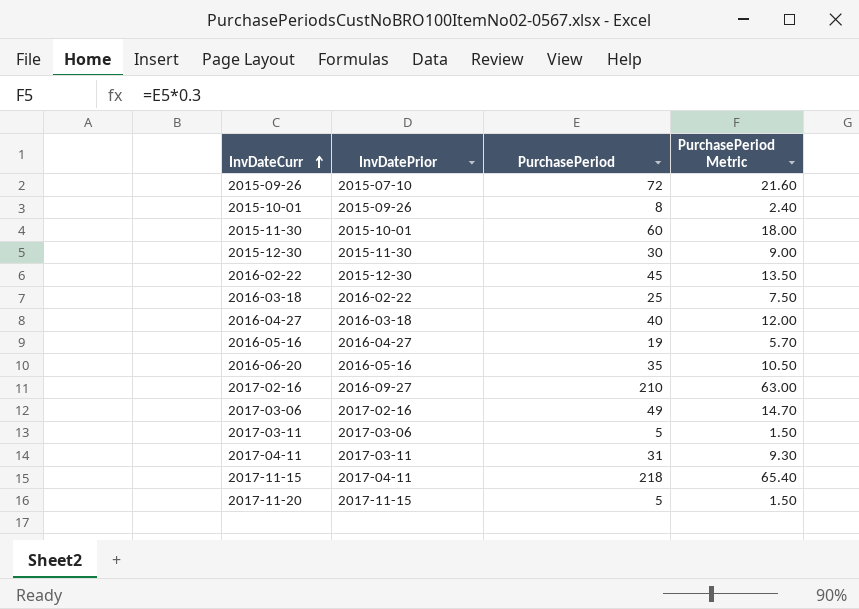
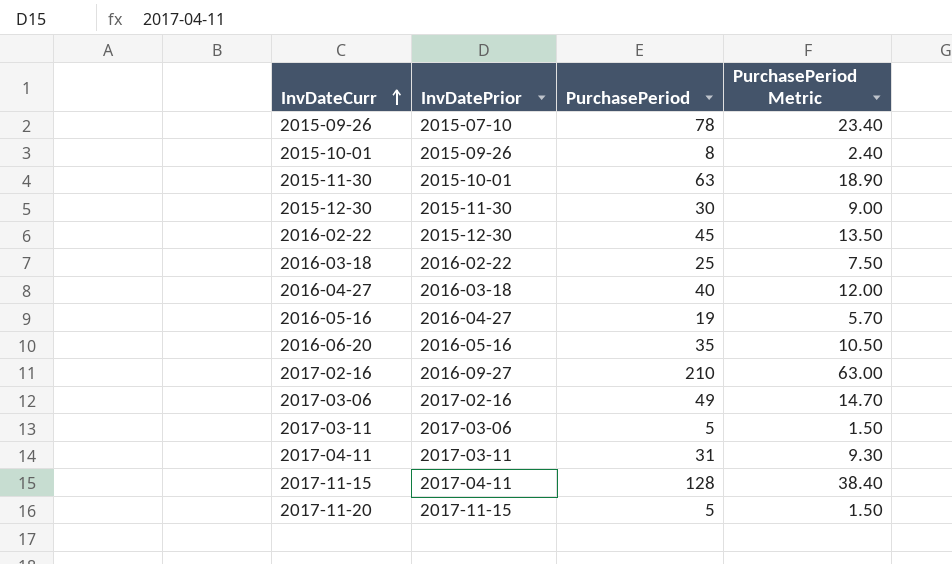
2015-09-26 | PurchasePeriod: 72 -> 78
2015-09-26 | PurchasePeriod Metric: 21.60 -> 23.40
2015-11-30 | PurchasePeriod: 60 -> 63
2015-11-30 | PurchasePeriod Metric: 18.00 -> 18.90
2017-11-15 | PurchasePeriod: 218 -> 128
2017-11-15 | PurchasePeriod Metric: 65.40 -> 38.40

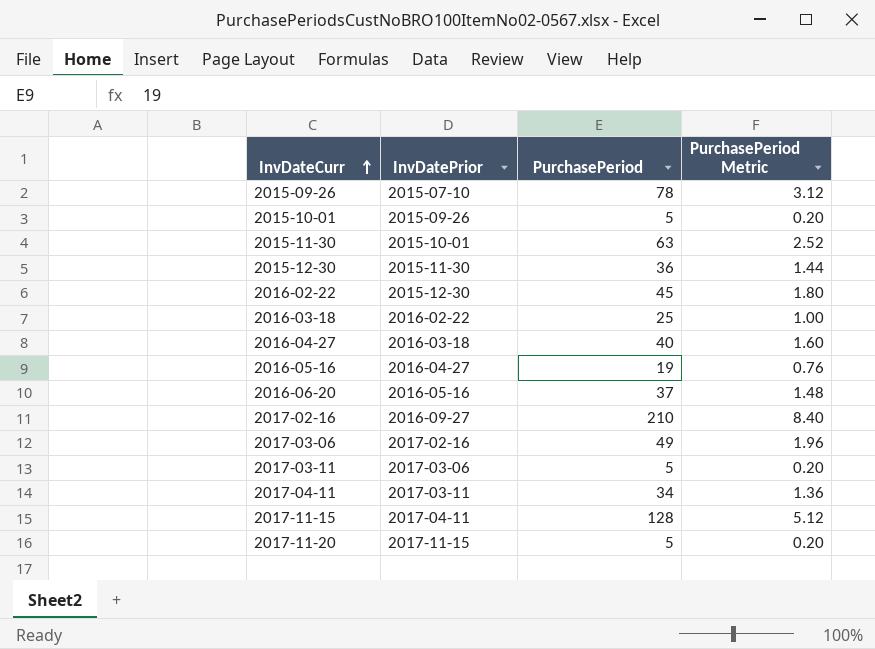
column PurchasePeriod Metric | formula: [PurchasePeriod] * 0.3 -> [PurchasePeriod] * 0.04
2015-10-01 | PurchasePeriod: 8 -> 5
2015-12-30 | PurchasePeriod: 30 -> 36
2016-06-20 | PurchasePeriod: 35 -> 37
2017-04-11 | PurchasePeriod: 31 -> 34

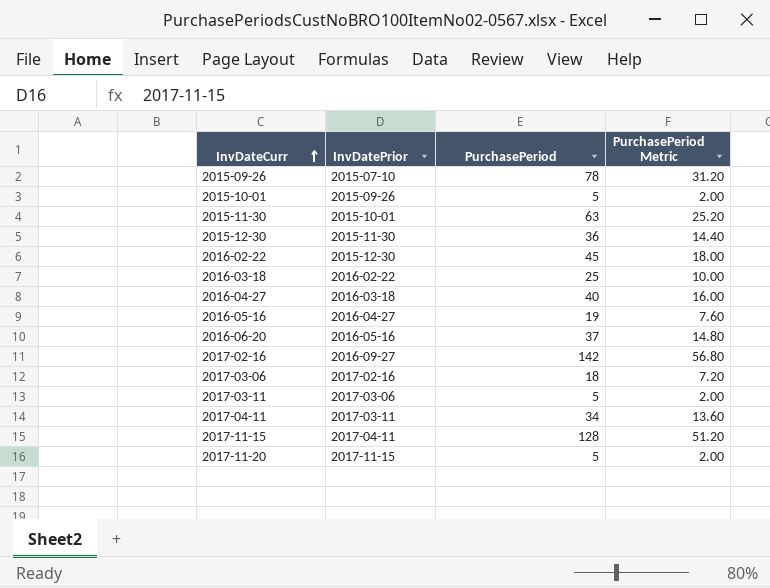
column PurchasePeriod Metric | formula: [PurchasePeriod] * 0.04 -> [PurchasePeriod] * 0.4
2017-02-16 | PurchasePeriod: 210 -> 142
2017-03-06 | PurchasePeriod: 49 -> 18

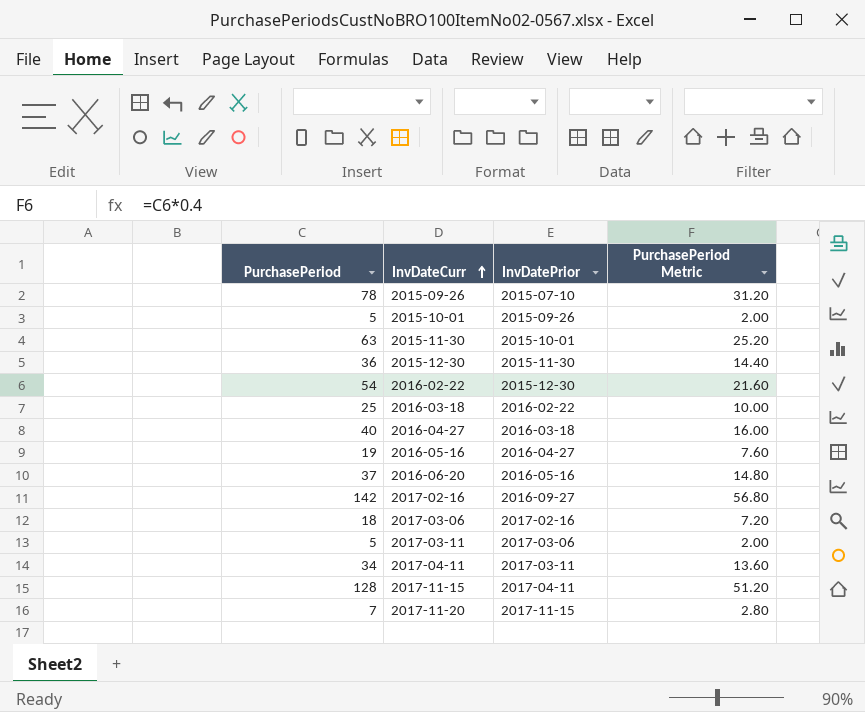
column PurchasePeriod | position: 3 -> 1
2016-02-22 | PurchasePeriod: 45 -> 54
2016-02-22 | PurchasePeriod Metric: 18.00 -> 21.60
2017-11-20 | PurchasePeriod: 5 -> 7
2017-11-20 | PurchasePeriod Metric: 2.00 -> 2.80

